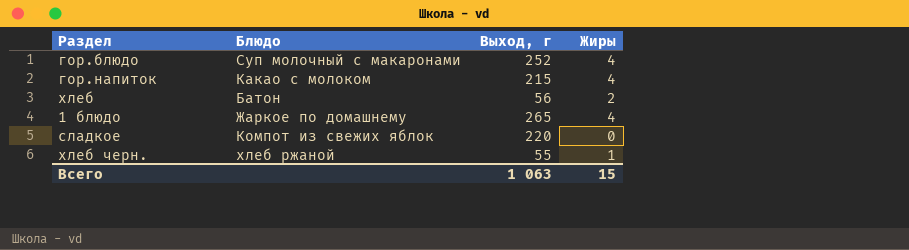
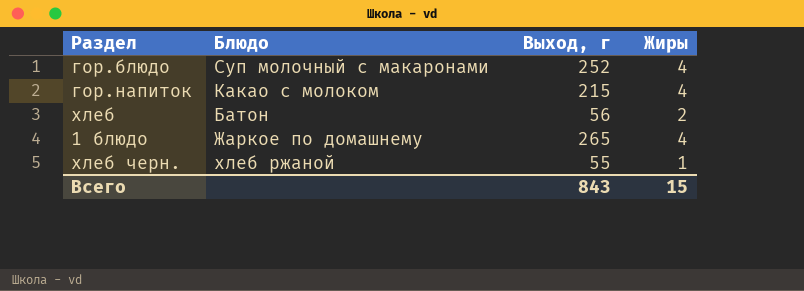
row сладкое: Компот из свежих яблок | 220 | 0 -> none
Всего | Выход, г: 1 063 -> 843

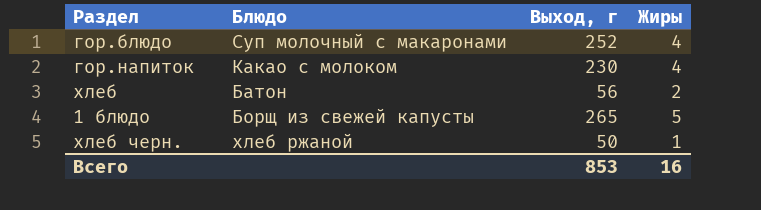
гор.напиток | Выход, г: 215 -> 230
1 блюдо | Блюдо: Жаркое по домашнему -> Борщ из свежей капусты
1 блюдо | Жиры: 4 -> 5
хлеб черн. | Выход, г: 55 -> 50
Всего | Выход, г: 843 -> 853
Всего | Жиры: 15 -> 16

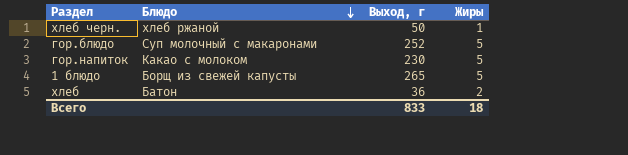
row order: none -> Блюдо descending
гор.блюдо | Жиры: 4 -> 5
гор.напиток | Жиры: 4 -> 5
хлеб | Выход, г: 56 -> 36
Всего | Выход, г: 853 -> 833
Всего | Жиры: 16 -> 18

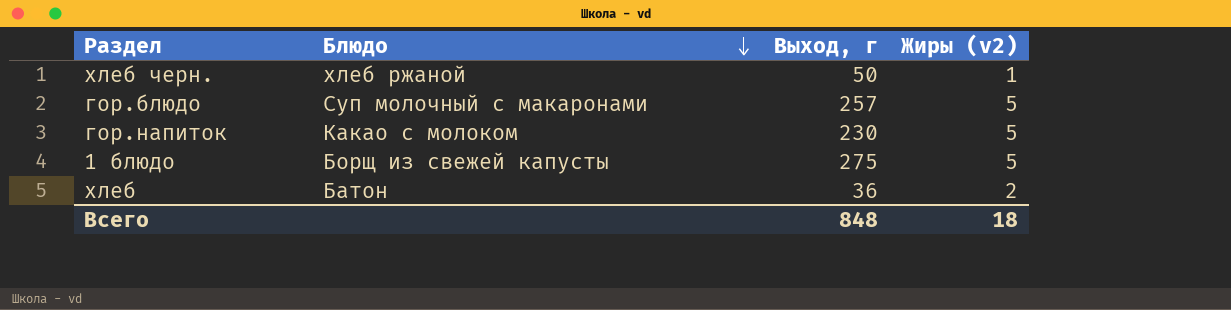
column name: Жиры -> Жиры (v2)
гор.блюдо | Выход, г: 252 -> 257
1 блюдо | Выход, г: 265 -> 275
Всего | Выход, г: 833 -> 848

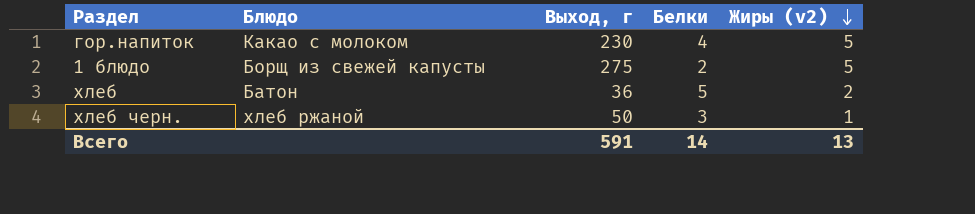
row order: Блюдо descending -> Жиры (v2) descending
column Белки | position: none -> 4
row гор.блюдо: Суп молочный с макаронами | 257 | 5 -> none
Всего | Выход, г: 848 -> 591
Всего | Жиры (v2): 18 -> 13

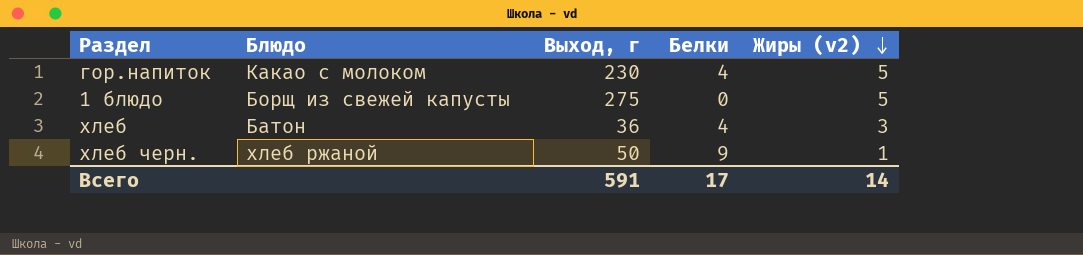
1 блюдо | Белки: 2 -> 0
хлеб | Белки: 5 -> 4
хлеб | Жиры (v2): 2 -> 3
хлеб черн. | Белки: 3 -> 9
Всего | Белки: 14 -> 17
Всего | Жиры (v2): 13 -> 14

